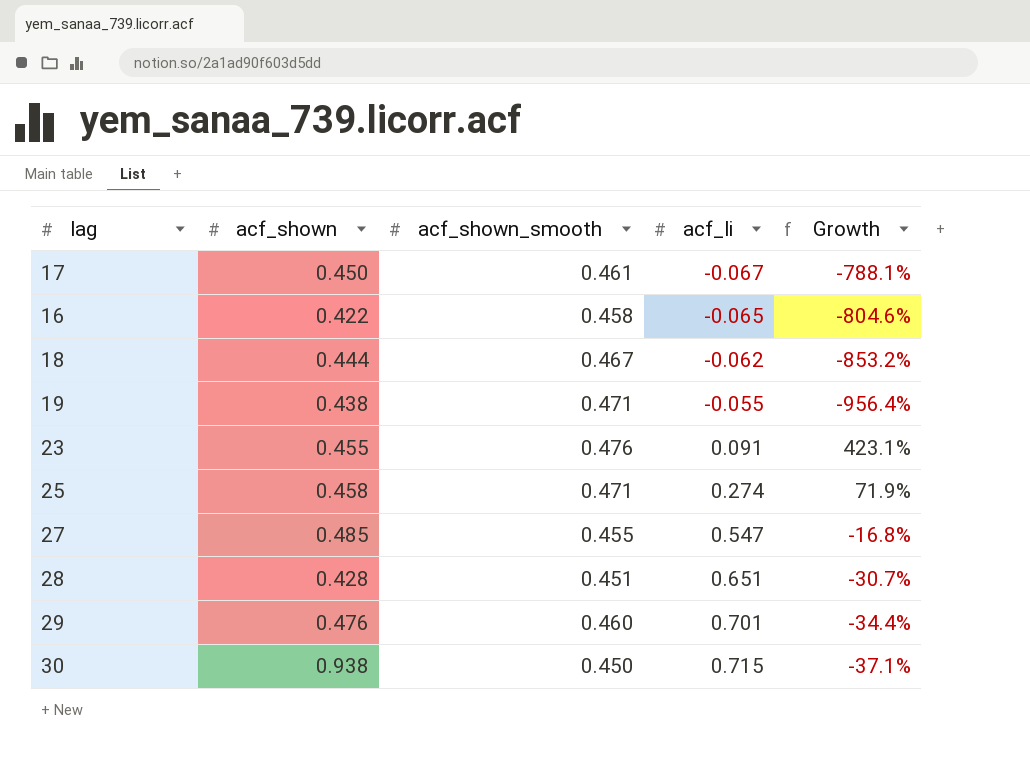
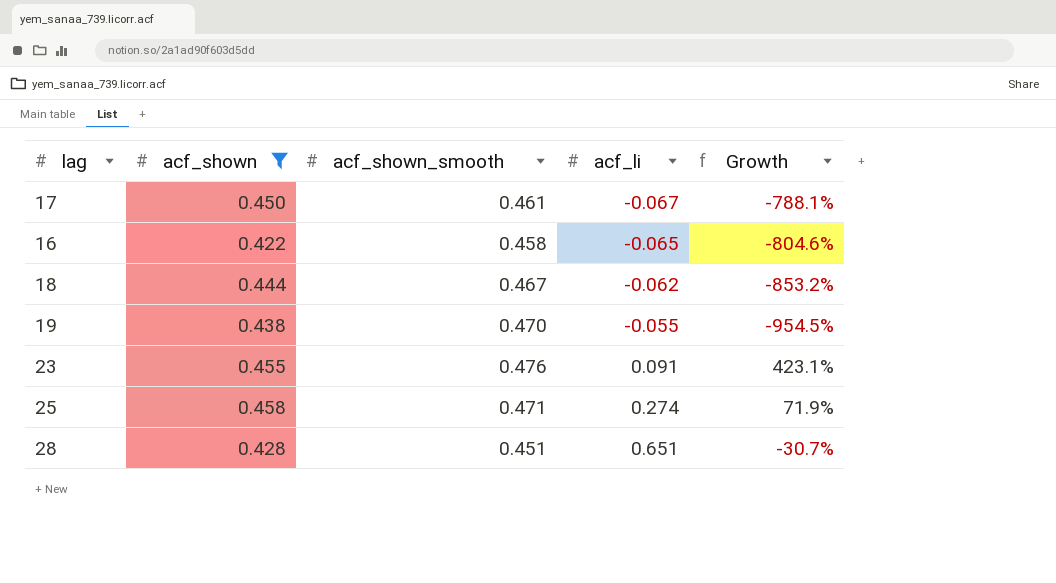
filter: none -> acf_shown <= 0.458
19 | acf_shown_smooth: 0.471 -> 0.470
19 | Growth: -956.4% -> -954.5%

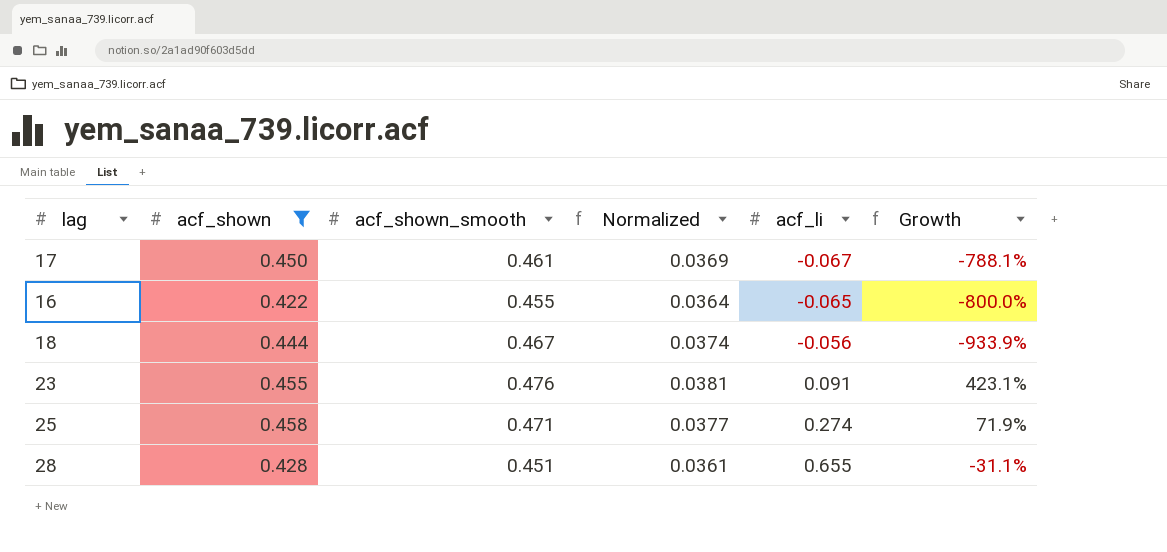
column Normalized | formula: none -> [acf_shown_smooth] * 0.08
row 19: 0.438 | 0.470 | -0.055 | -954.5% -> none
16 | acf_shown_smooth: 0.458 -> 0.455
16 | Growth: -804.6% -> -800.0%
18 | acf_li: -0.062 -> -0.056
18 | Growth: -853.2% -> -933.9%
28 | acf_li: 0.651 -> 0.655
28 | Growth: -30.7% -> -31.1%

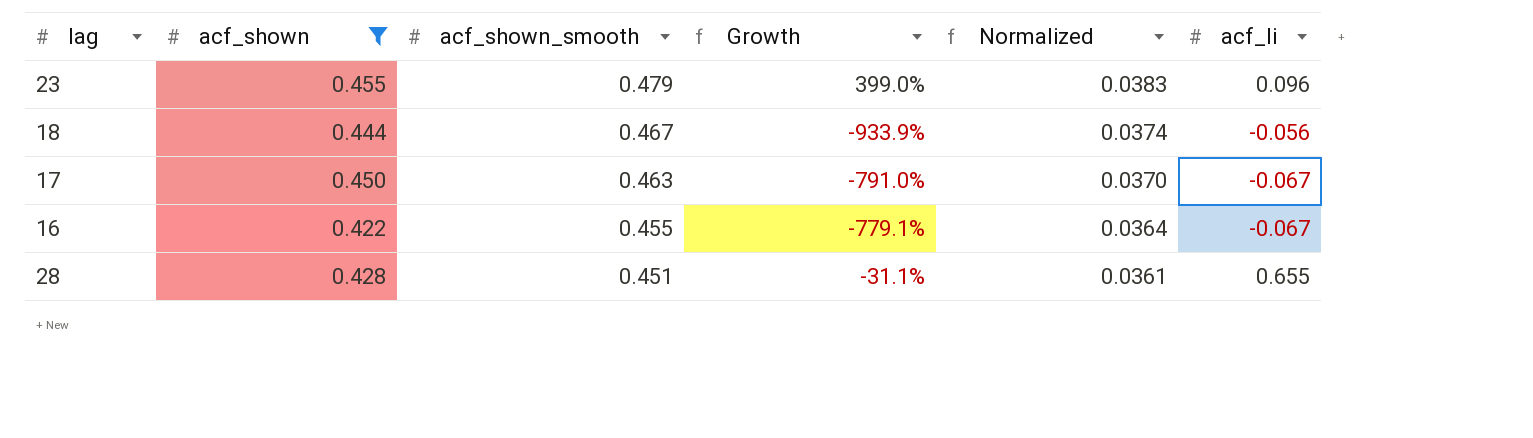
row order: acf_li ascending -> acf_shown_smooth descending
column Growth | position: 6 -> 4
row 25: 0.458 | 0.471 | 0.0377 | 0.274 | 71.9% -> none
23 | acf_shown_smooth: 0.476 -> 0.479
23 | Growth: 423.1% -> 399.0%
23 | Normalized: 0.0381 -> 0.0383
23 | acf_li: 0.091 -> 0.096
17 | acf_shown_smooth: 0.461 -> 0.463
17 | Growth: -788.1% -> -791.0%
17 | Normalized: 0.0369 -> 0.0370
16 | Growth: -800.0% -> -779.1%
16 | acf_li: -0.065 -> -0.067

